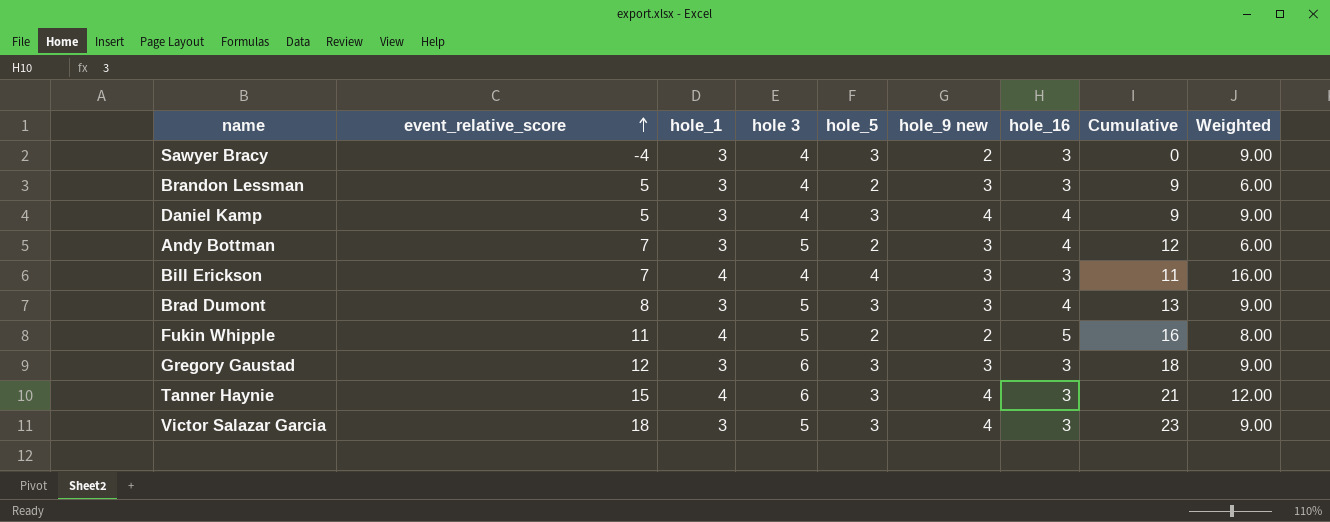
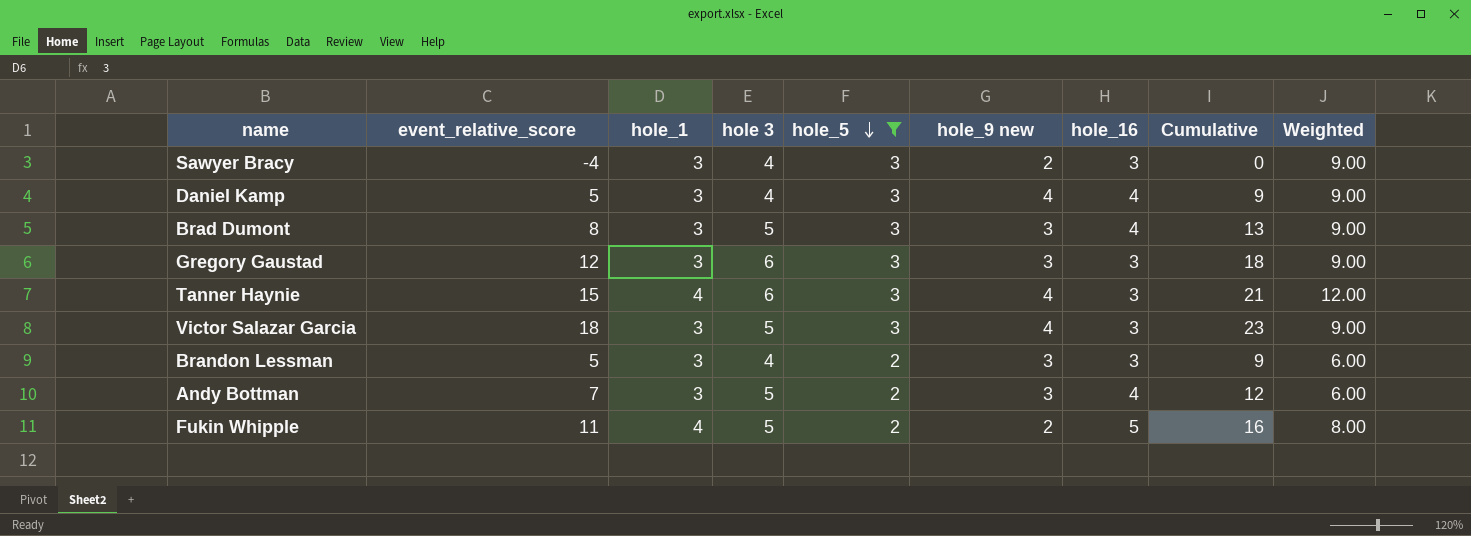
filter: none -> hole_5 != 4
row order: event_relative_score ascending -> hole_5 descending

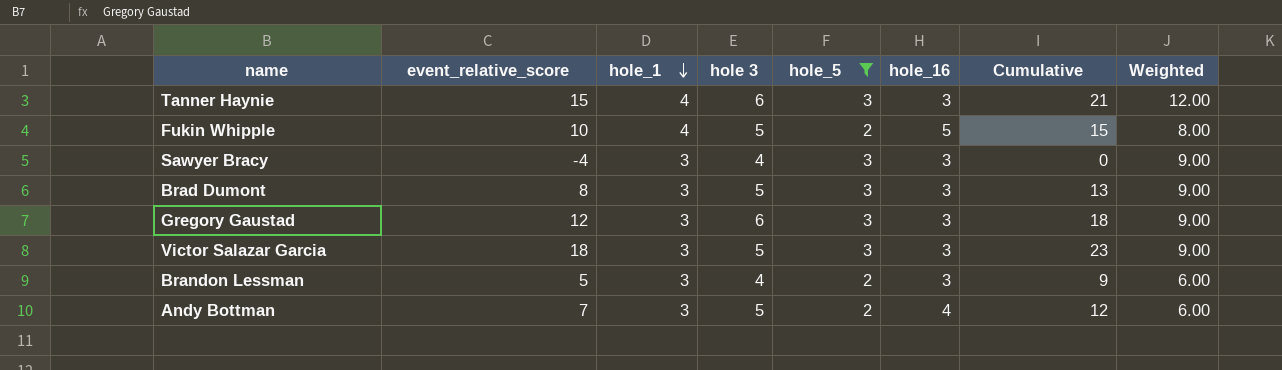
row order: hole_5 descending -> hole_1 descending
column hole_9 new | position: 6 -> none
row Daniel Kamp: 5 | 3 | 4 | 3 | 4 | 4 | 9 | 9.00 -> none
Fukin Whipple | event_relative_score: 11 -> 10
Fukin Whipple | Cumulative: 16 -> 15
Brad Dumont | hole_16: 4 -> 3

